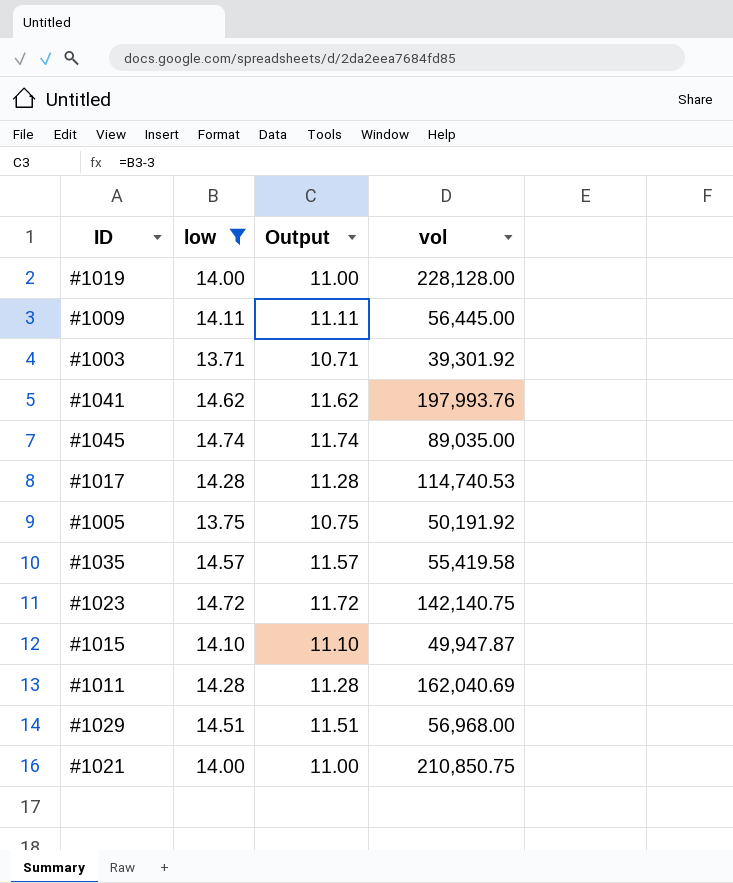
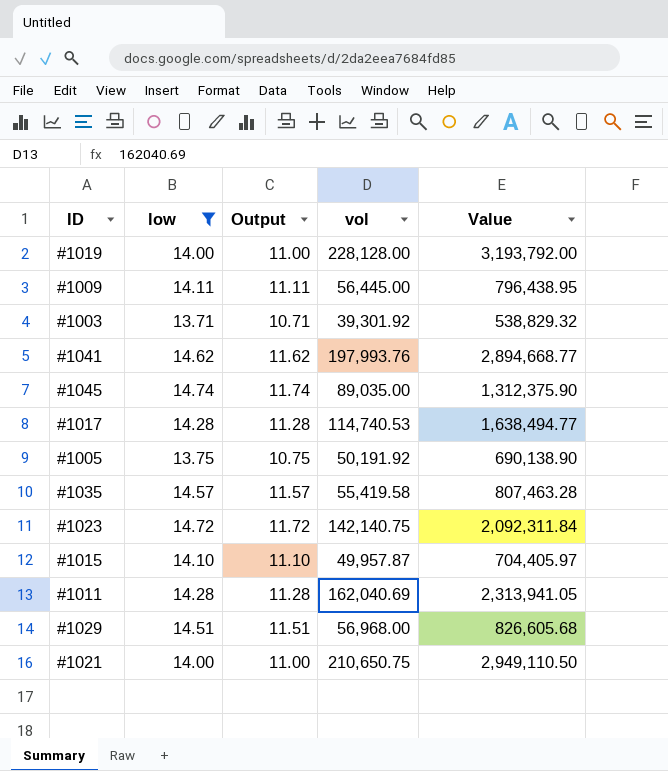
column Value | formula: none -> [low] * [vol]
#1015 | vol: 49,947.87 -> 49,957.87
#1021 | vol: 210,850.75 -> 210,650.75

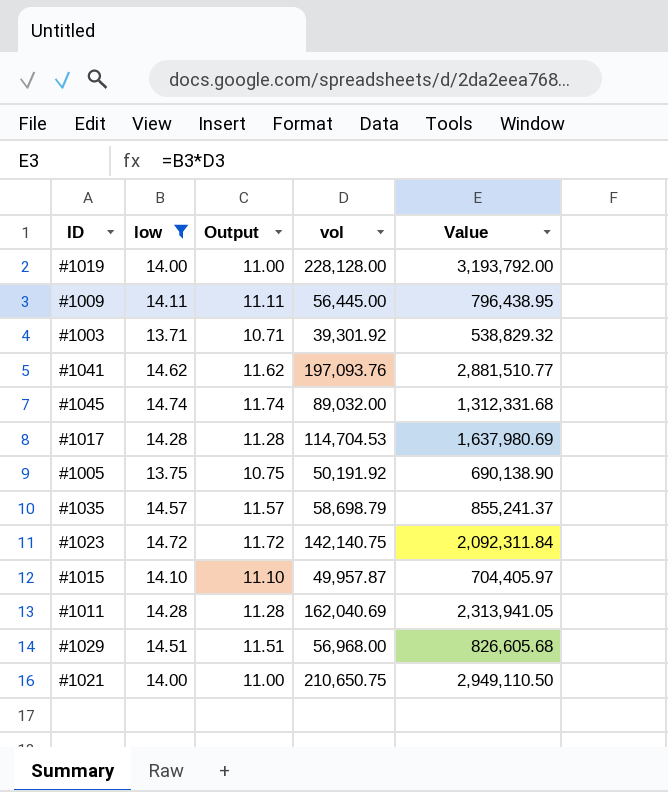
#1041 | vol: 197,993.76 -> 197,093.76
#1041 | Value: 2,894,668.77 -> 2,881,510.77
#1045 | vol: 89,035.00 -> 89,032.00
#1045 | Value: 1,312,375.90 -> 1,312,331.68
#1017 | vol: 114,740.53 -> 114,704.53
#1017 | Value: 1,638,494.77 -> 1,637,980.69
#1035 | vol: 55,419.58 -> 58,698.79
#1035 | Value: 807,463.28 -> 855,241.37

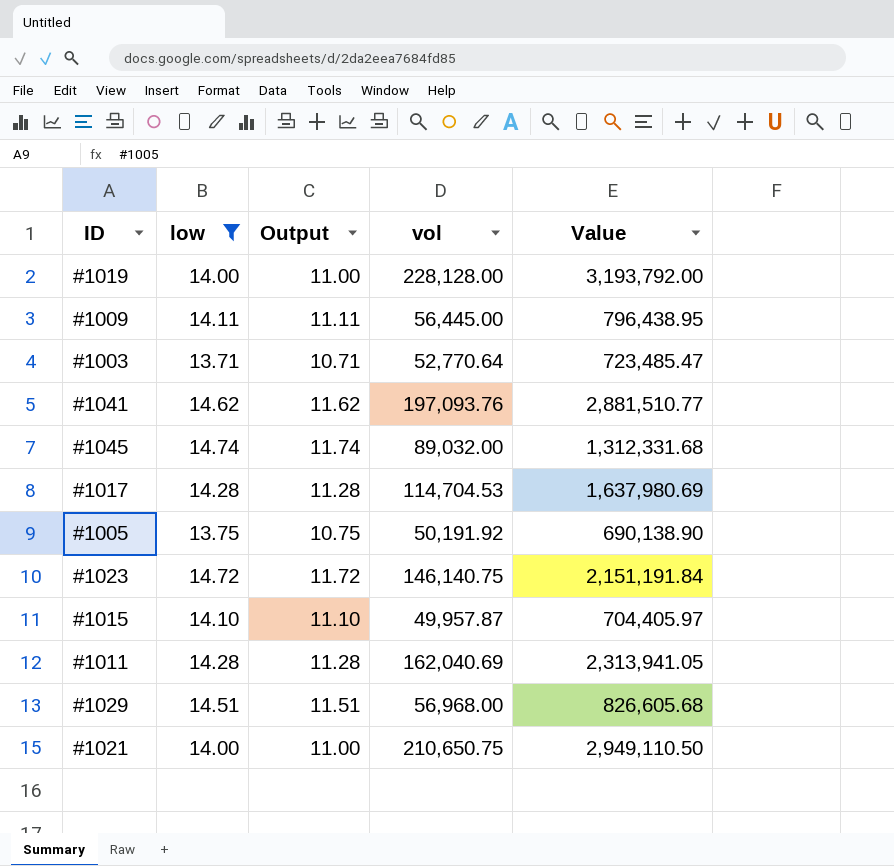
row #1035: 14.57 | 11.57 | 58,698.79 | 855,241.37 -> none
#1003 | vol: 39,301.92 -> 52,770.64
#1003 | Value: 538,829.32 -> 723,485.47
#1023 | vol: 142,140.75 -> 146,140.75
#1023 | Value: 2,092,311.84 -> 2,151,191.84

